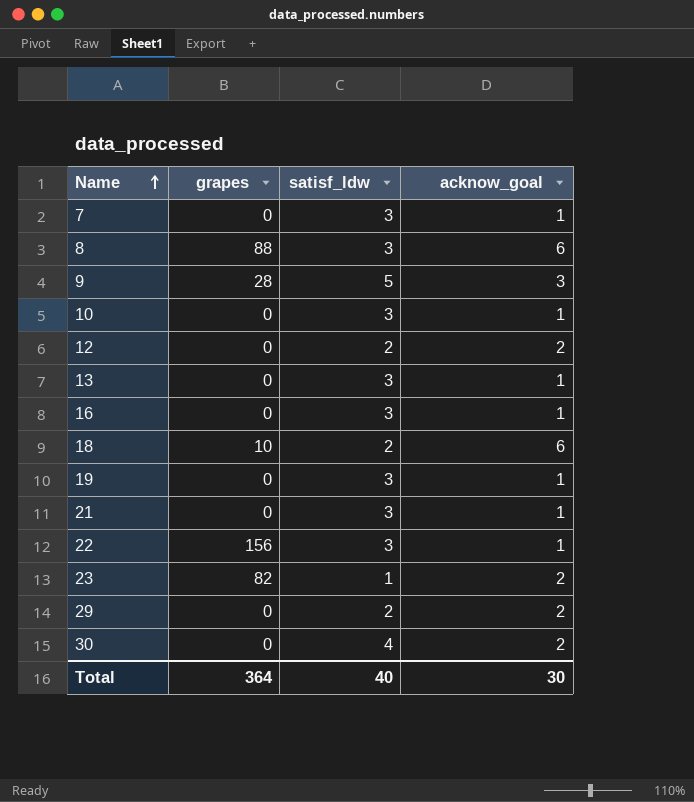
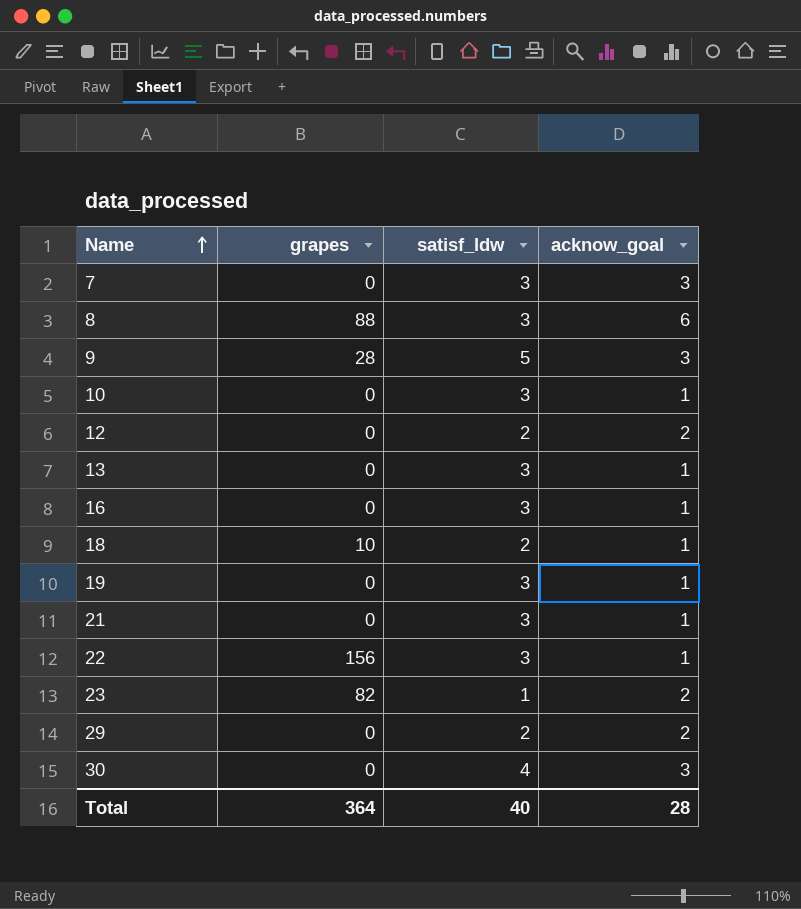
7 | acknow_goal: 1 -> 3
18 | acknow_goal: 6 -> 1
30 | acknow_goal: 2 -> 3
Total | acknow_goal: 30 -> 28

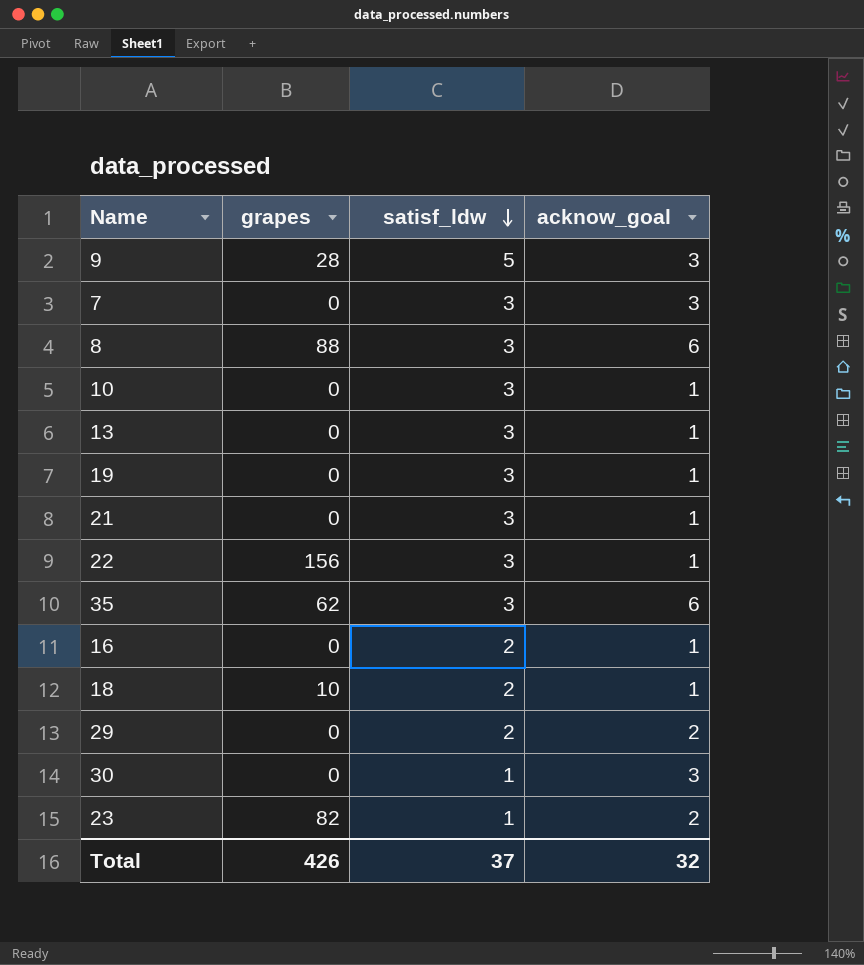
row order: Name ascending -> satisf_ldw descending
row 12: 0 | 2 | 2 -> none
row 35: none -> 62 | 3 | 6
16 | satisf_ldw: 3 -> 2
30 | satisf_ldw: 4 -> 1
Total | grapes: 364 -> 426
Total | satisf_ldw: 40 -> 37
Total | acknow_goal: 28 -> 32

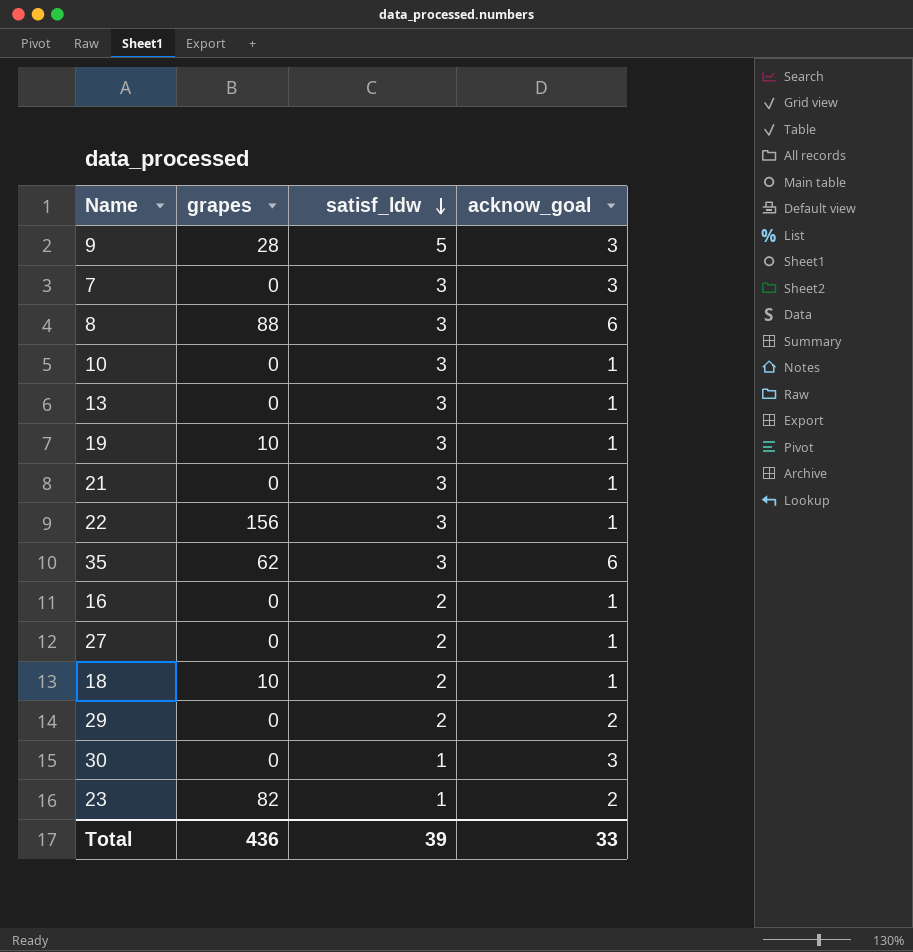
19 | grapes: 0 -> 10
row 27: none -> 0 | 2 | 1
Total | grapes: 426 -> 436
Total | satisf_ldw: 37 -> 39
Total | acknow_goal: 32 -> 33

